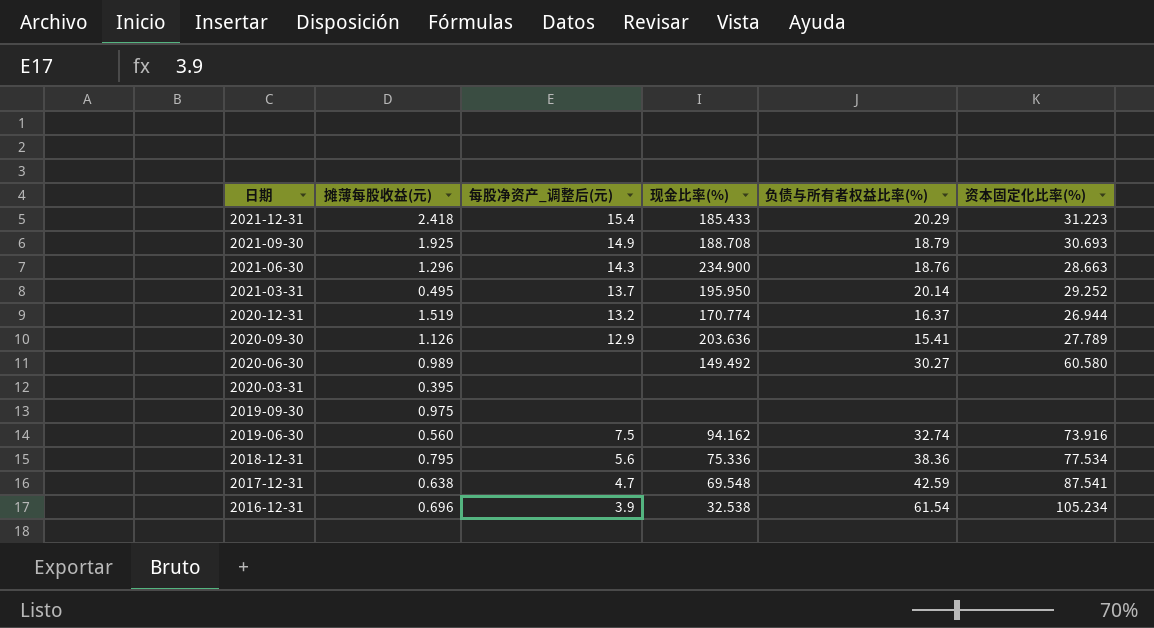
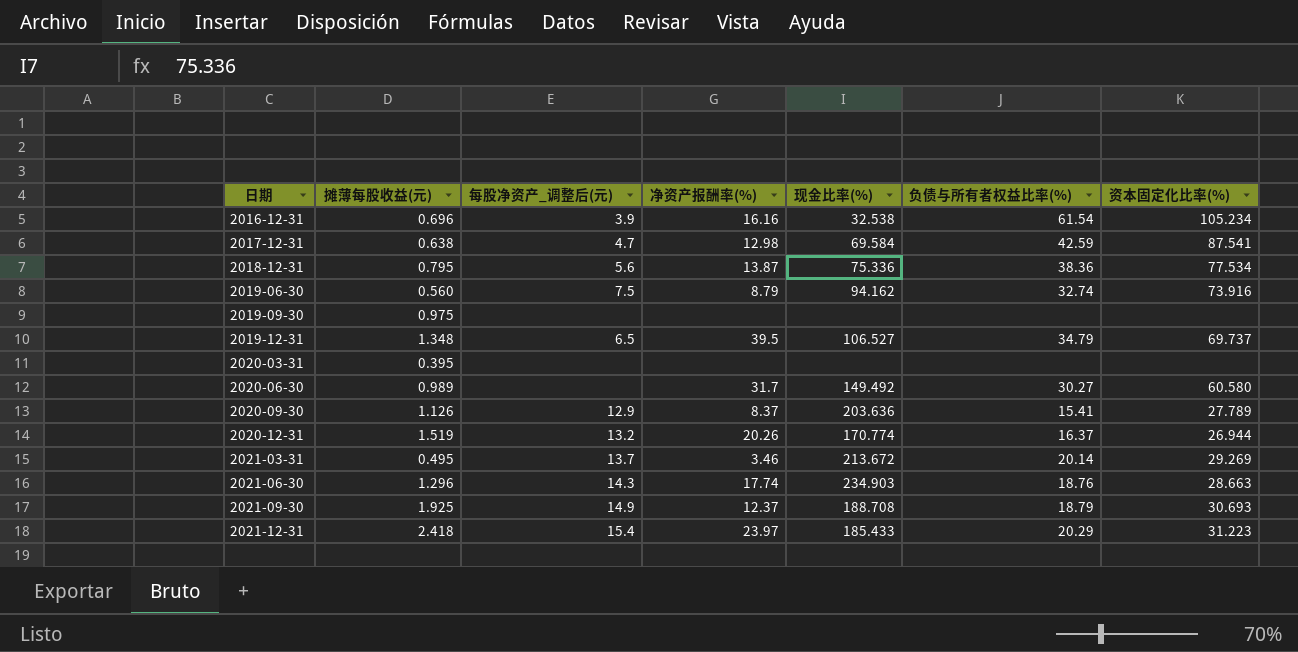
row order: 日期 descending -> 日期 ascending
column 净资产报酬率(%) | position: none -> 4
2017-12-31 | 现金比率(%): 69.548 -> 69.584
row 2019-12-31: none -> 1.348 | 6.5 | 39.5 | 106.527 | 34.79 | 69.737
2021-03-31 | 现金比率(%): 195.950 -> 213.672
2021-03-31 | 资本固定化比率(%): 29.252 -> 29.269
2021-06-30 | 现金比率(%): 234.900 -> 234.903

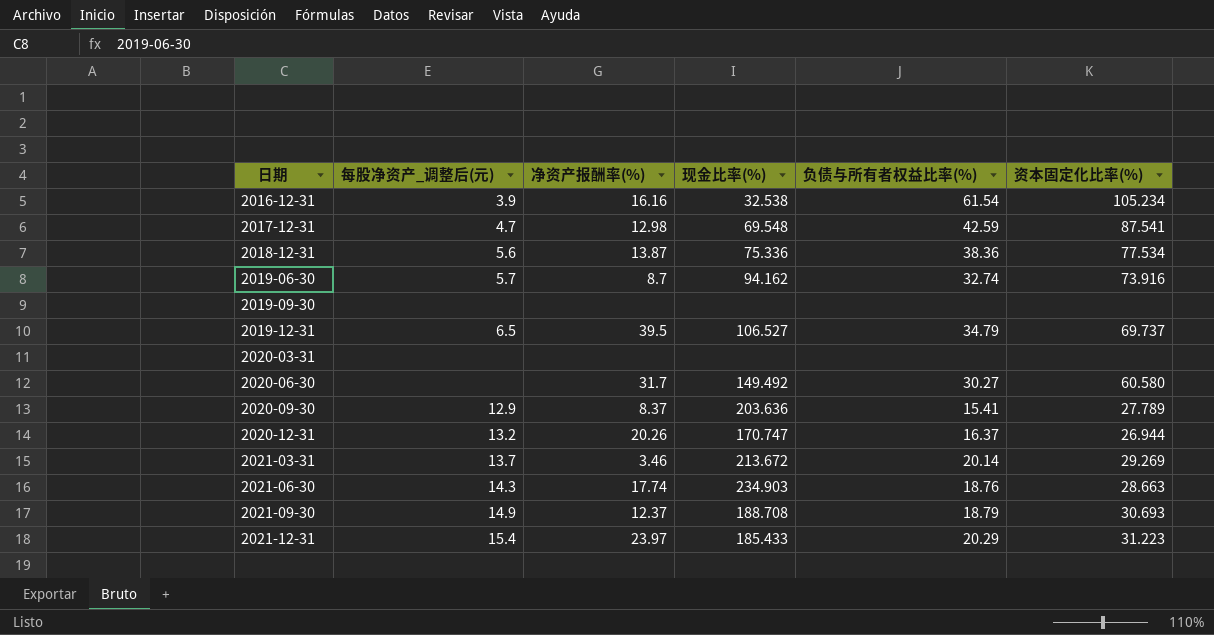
column 摊薄每股收益(元) | position: 2 -> none
2017-12-31 | 现金比率(%): 69.584 -> 69.548
2019-06-30 | 每股净资产_调整后(元): 7.5 -> 5.7
2019-06-30 | 净资产报酬率(%): 8.79 -> 8.7
2020-12-31 | 现金比率(%): 170.774 -> 170.747

